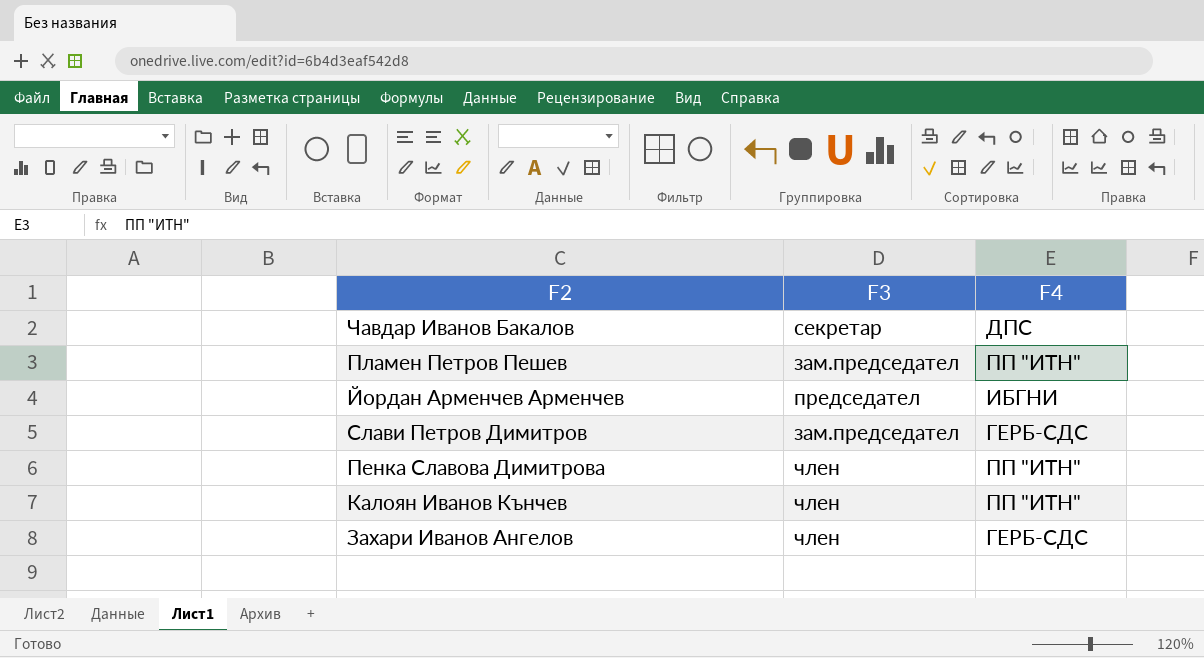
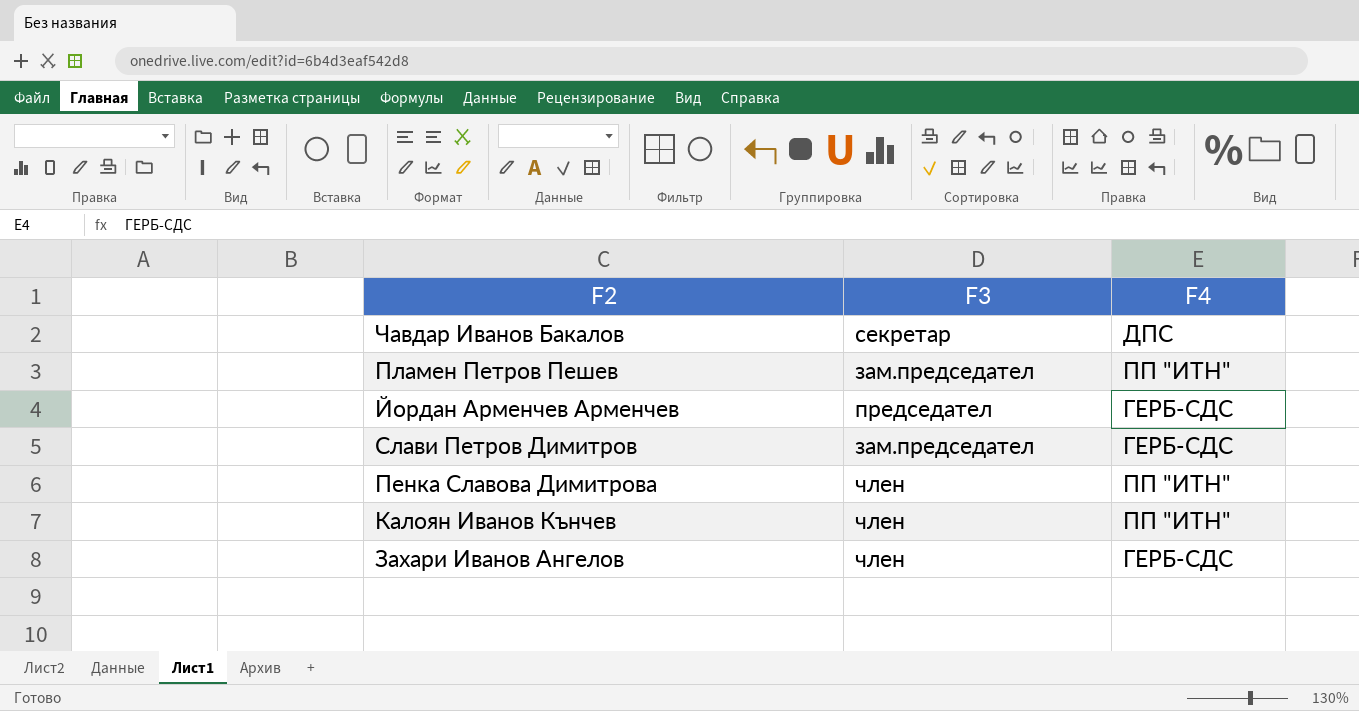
Йордан Арменчев Арменчев | F4: ИБГНИ -> ГЕРБ-СДС

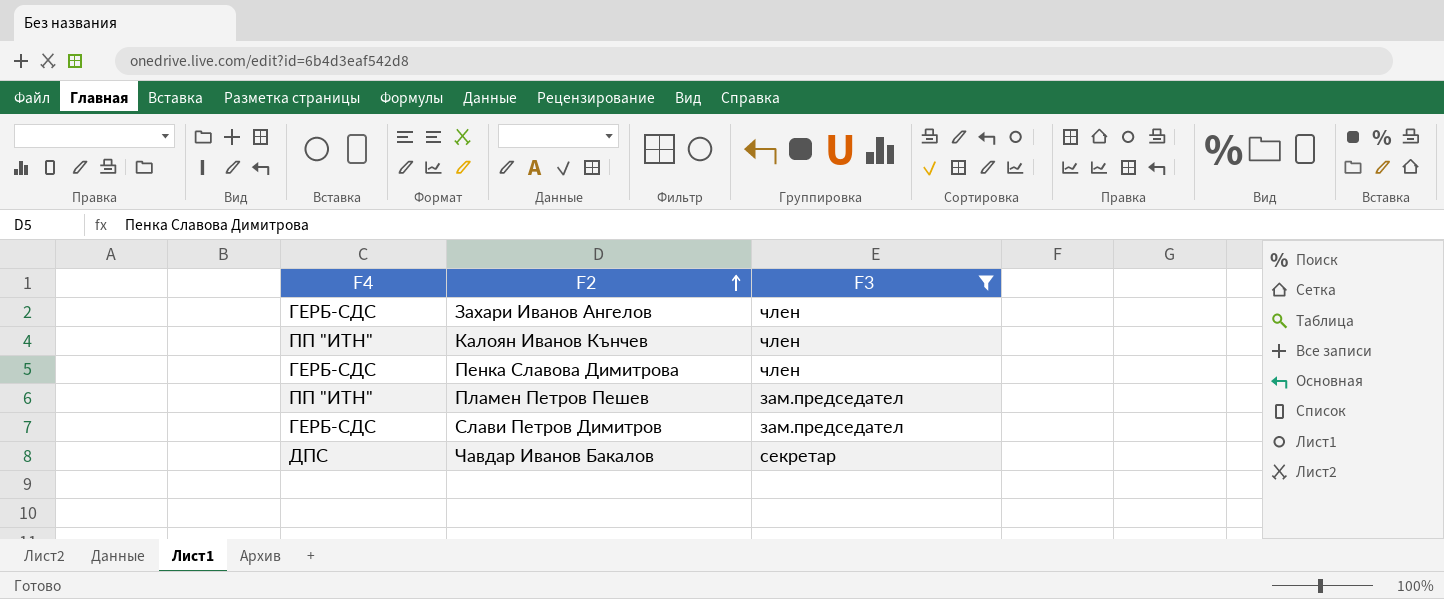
filter: none -> F3 != председател
row order: none -> F2 ascending
column F4 | position: 3 -> 1
Пенка Славова Димитрова | F4: ПП "ИТН" -> ГЕРБ-СДС

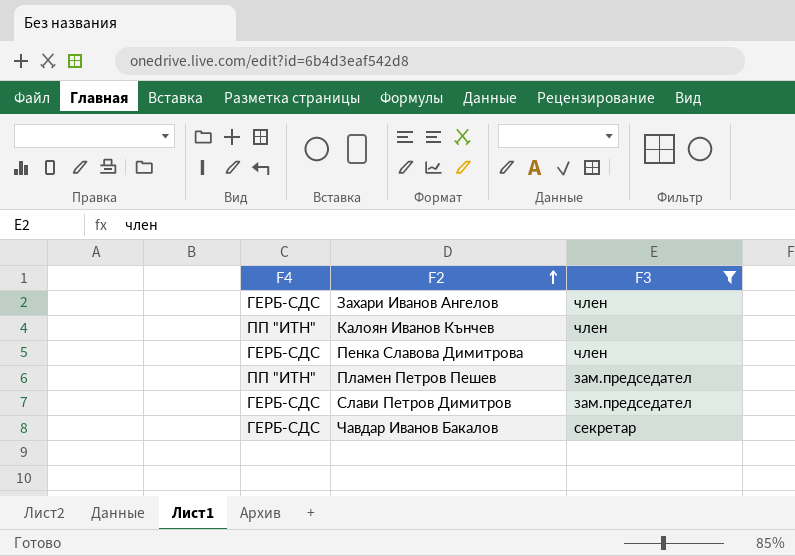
Чавдар Иванов Бакалов | F4: ДПС -> ГЕРБ-СДС

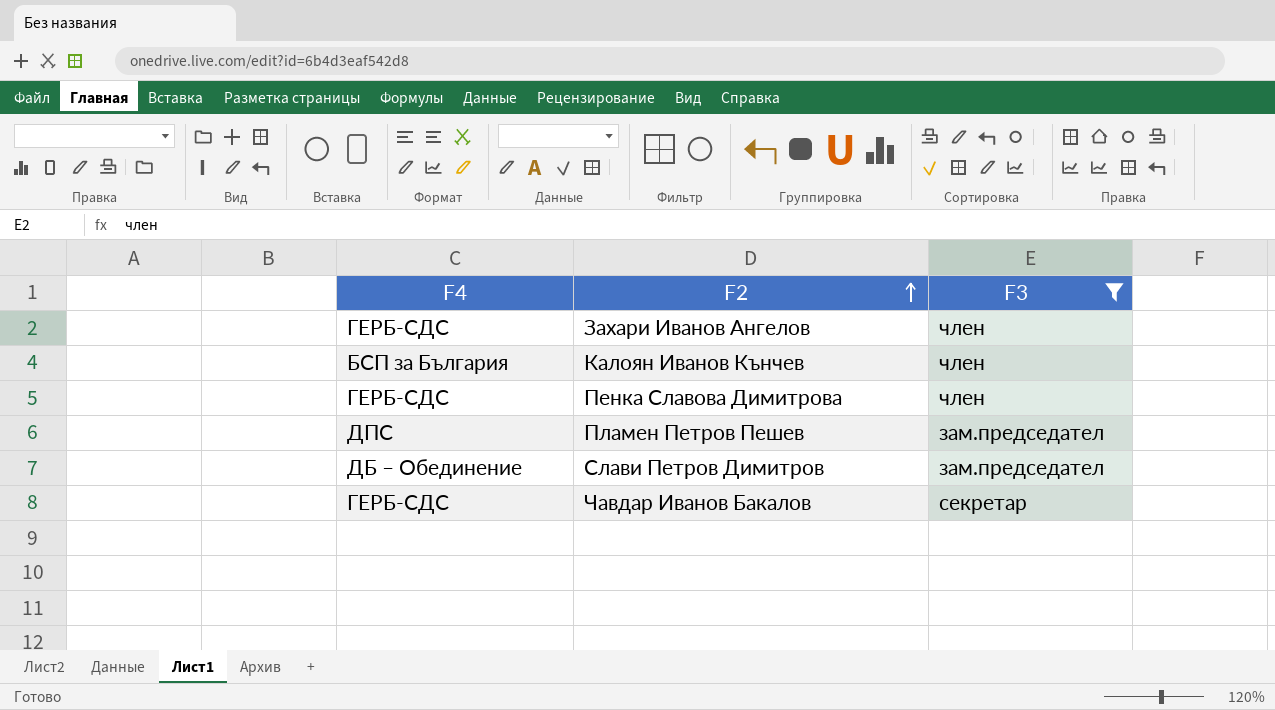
Калоян Иванов Кънчев | F4: ПП "ИТН" -> БСП за България
Пламен Петров Пешев | F4: ПП "ИТН" -> ДПС
Слави Петров Димитров | F4: ГЕРБ-СДС -> ДБ – Обединение

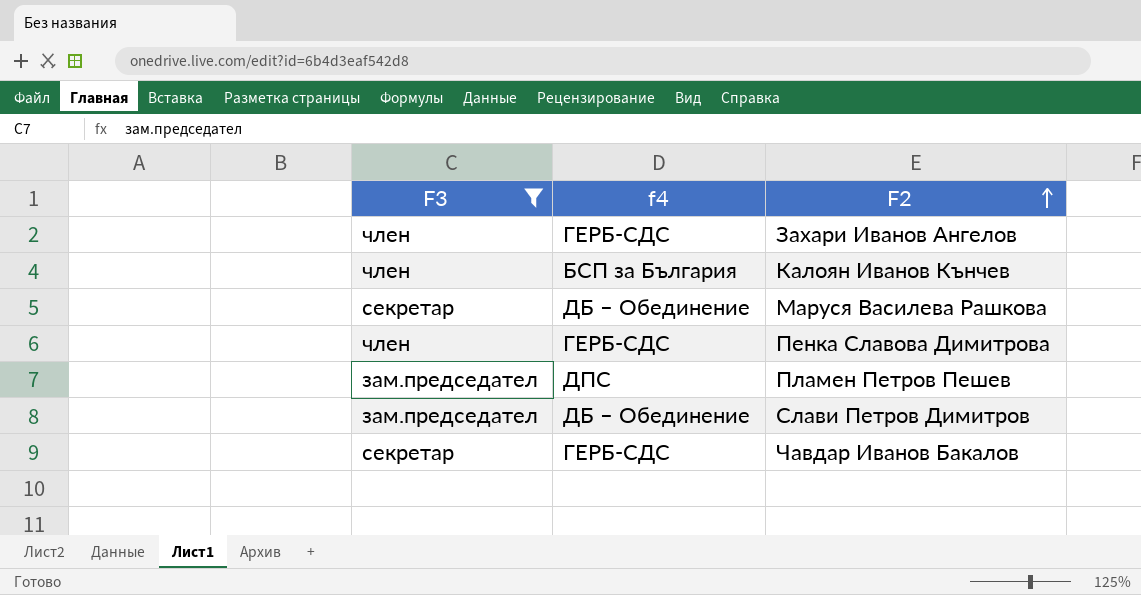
column F3 | position: 3 -> 1
column name: F4 -> f4
row Маруся Василева Рашкова: none -> секретар | ДБ – Обединение

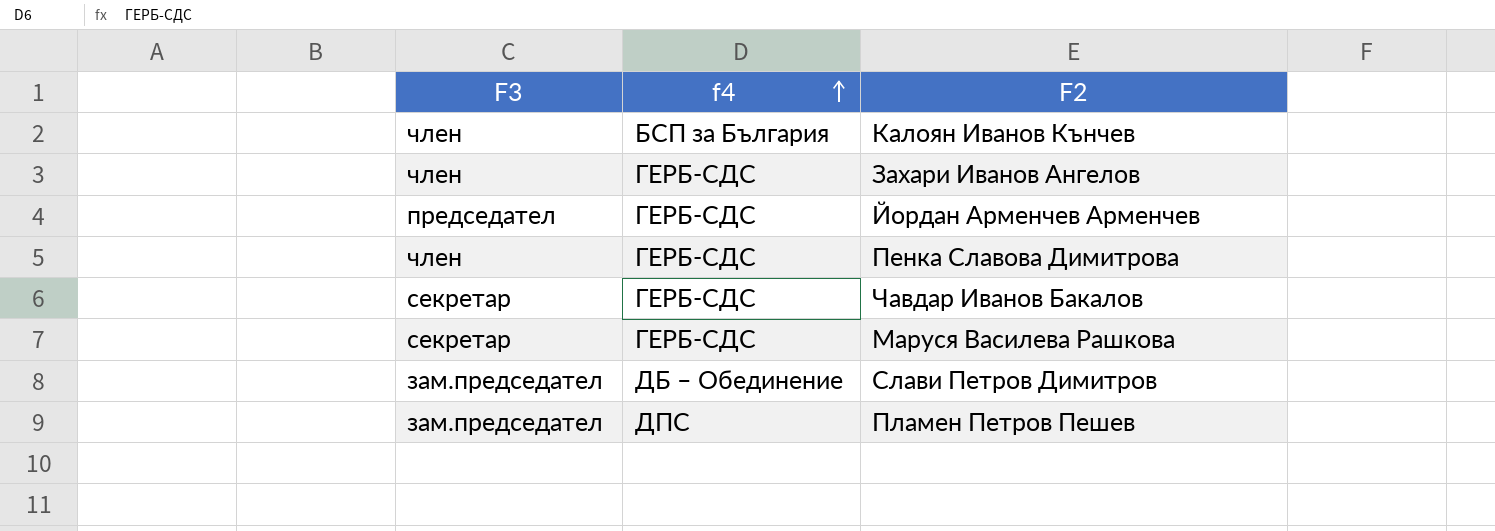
filter: F3 != председател -> none
row order: F2 ascending -> f4 ascending
Маруся Василева Рашкова | f4: ДБ – Обединение -> ГЕРБ-СДС

